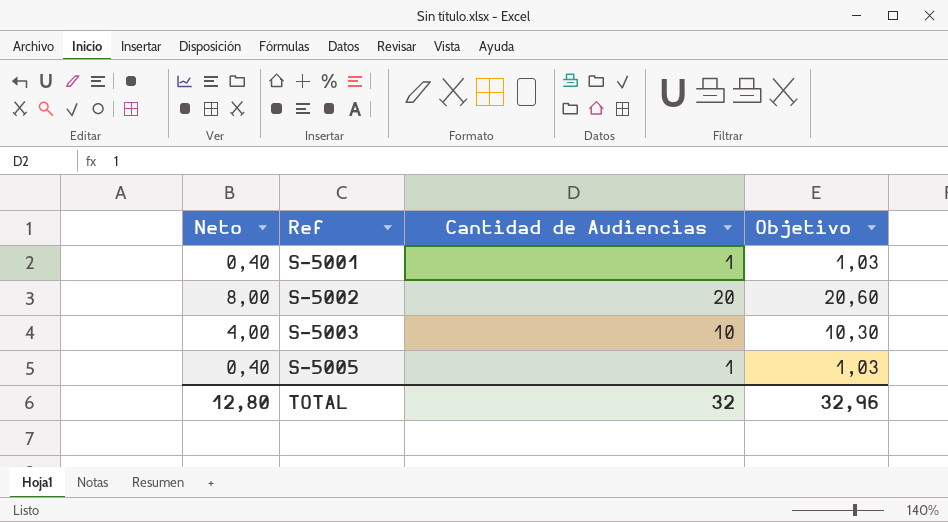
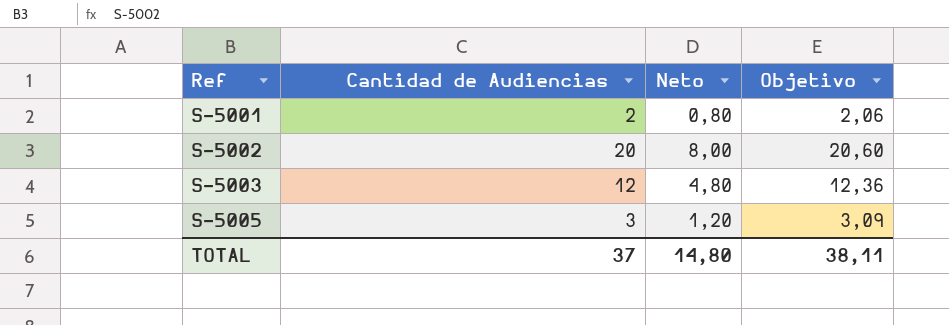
column Neto | position: 1 -> 3
S-5001 | Cantidad de Audiencias: 1 -> 2
S-5001 | Neto: 0,40 -> 0,80
S-5001 | Objetivo: 1,03 -> 2,06
S-5003 | Cantidad de Audiencias: 10 -> 12
S-5003 | Neto: 4,00 -> 4,80
S-5003 | Objetivo: 10,30 -> 12,36
S-5005 | Cantidad de Audiencias: 1 -> 3
S-5005 | Neto: 0,40 -> 1,20
S-5005 | Objetivo: 1,03 -> 3,09
TOTAL | Cantidad de Audiencias: 32 -> 37
TOTAL | Neto: 12,80 -> 14,80
TOTAL | Objetivo: 32,96 -> 38,11

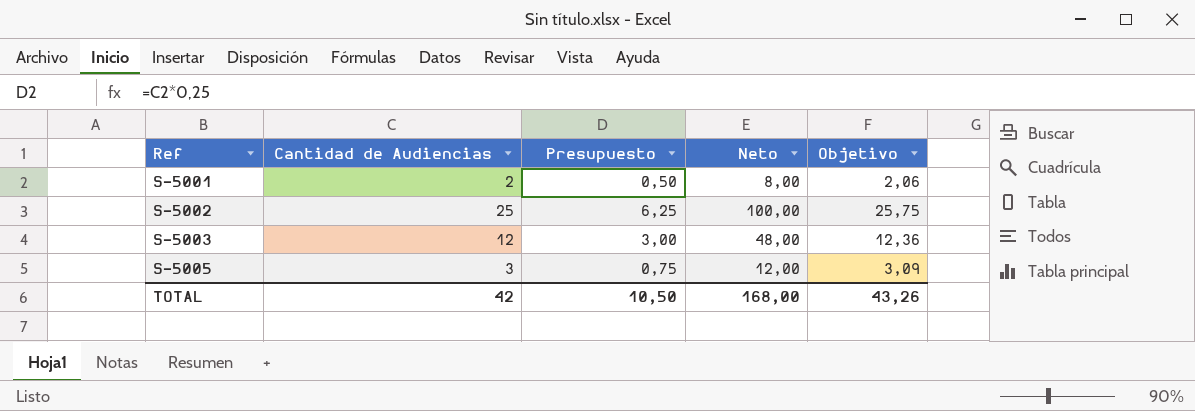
column Presupuesto | formula: none -> [Cantidad de Audiencias] * 0,25
column Neto | formula: [Cantidad de Audiencias] * 0,4 -> [Cantidad de Audiencias] * 4
S-5002 | Cantidad de Audiencias: 20 -> 25
S-5002 | Objetivo: 20,60 -> 25,75
TOTAL | Cantidad de Audiencias: 37 -> 42
TOTAL | Neto: 14,80 -> 168,00
TOTAL | Objetivo: 38,11 -> 43,26

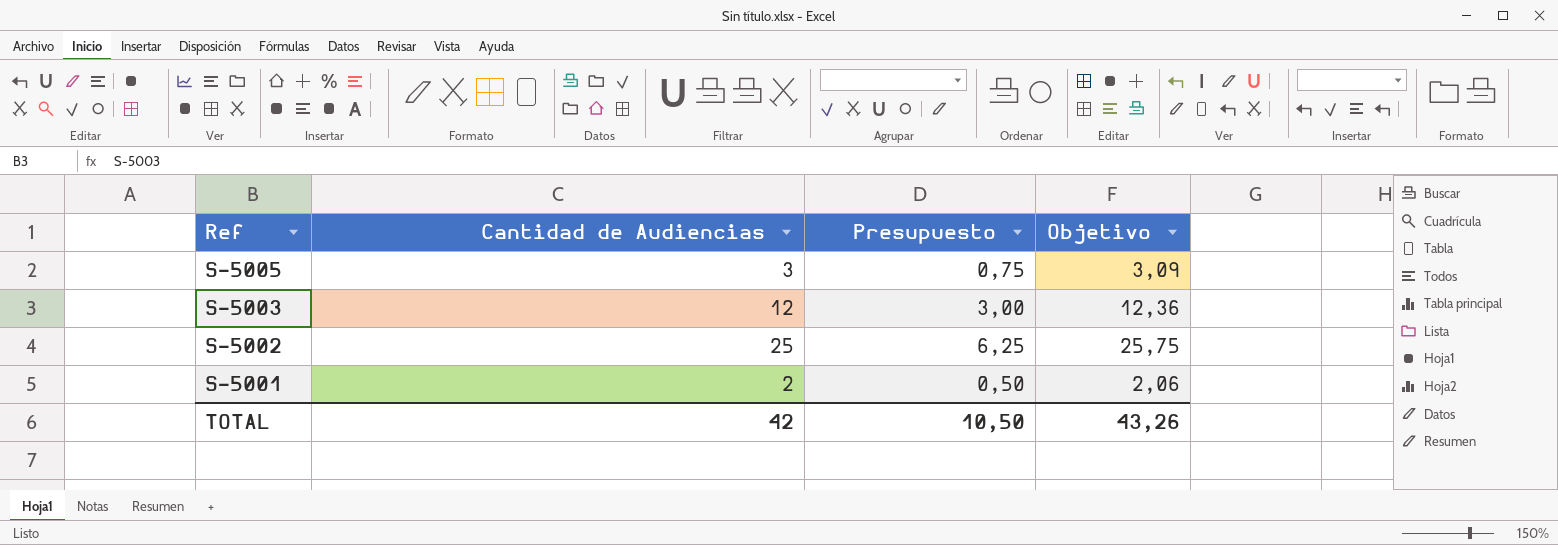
row order: Ref ascending -> Ref descending
column Neto | formula: [Cantidad de Audiencias] * 4 -> none

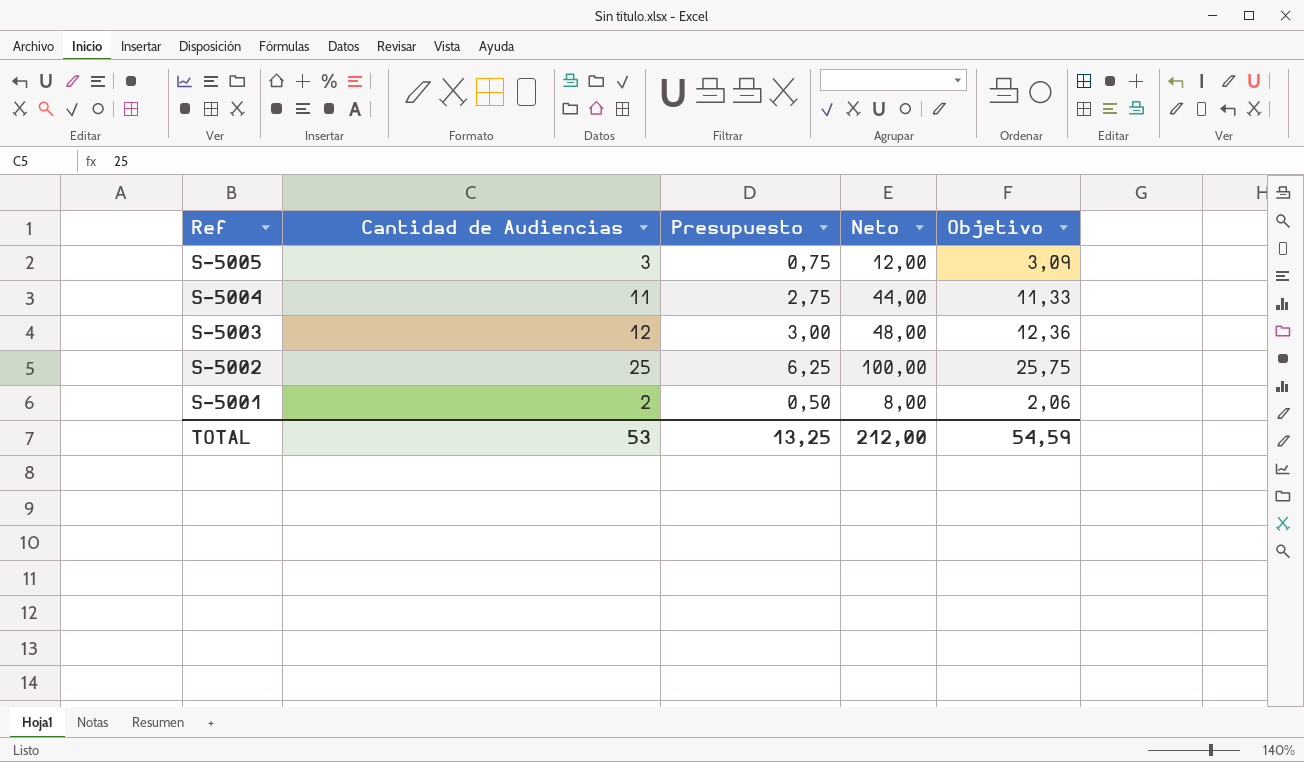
column Neto | formula: none -> [Cantidad de Audiencias] * 4
row S-5004: none -> 11 | 2,75 | 44,00 | 11,33
TOTAL | Cantidad de Audiencias: 42 -> 53
TOTAL | Presupuesto: 10,50 -> 13,25
TOTAL | Objetivo: 43,26 -> 54,59

